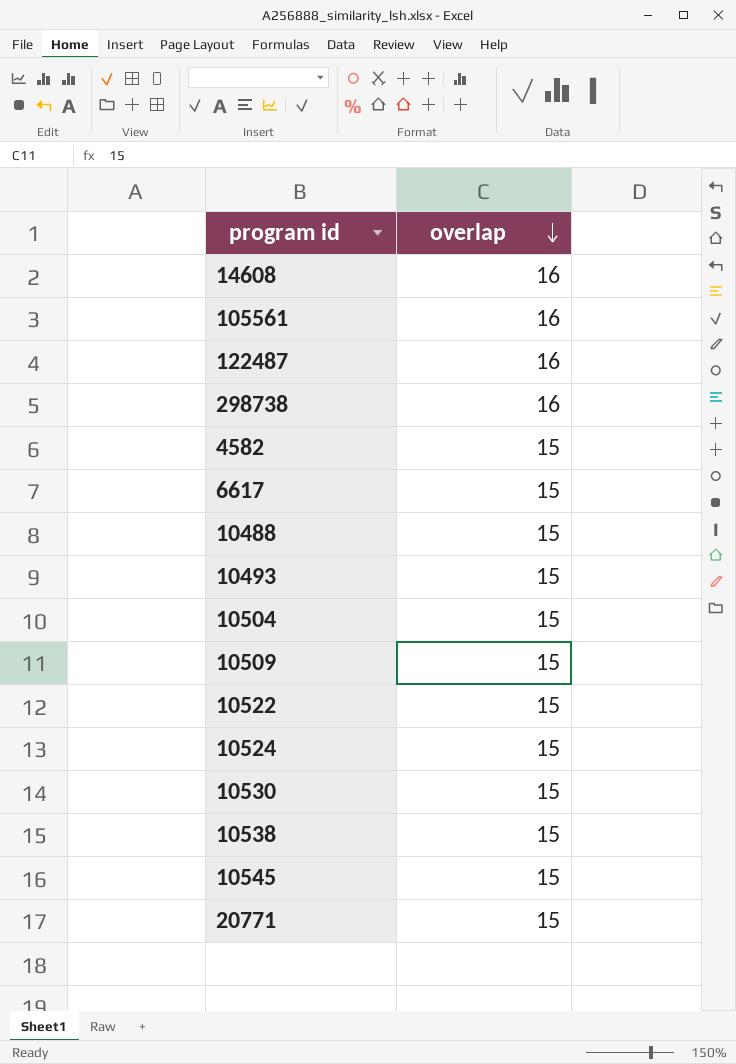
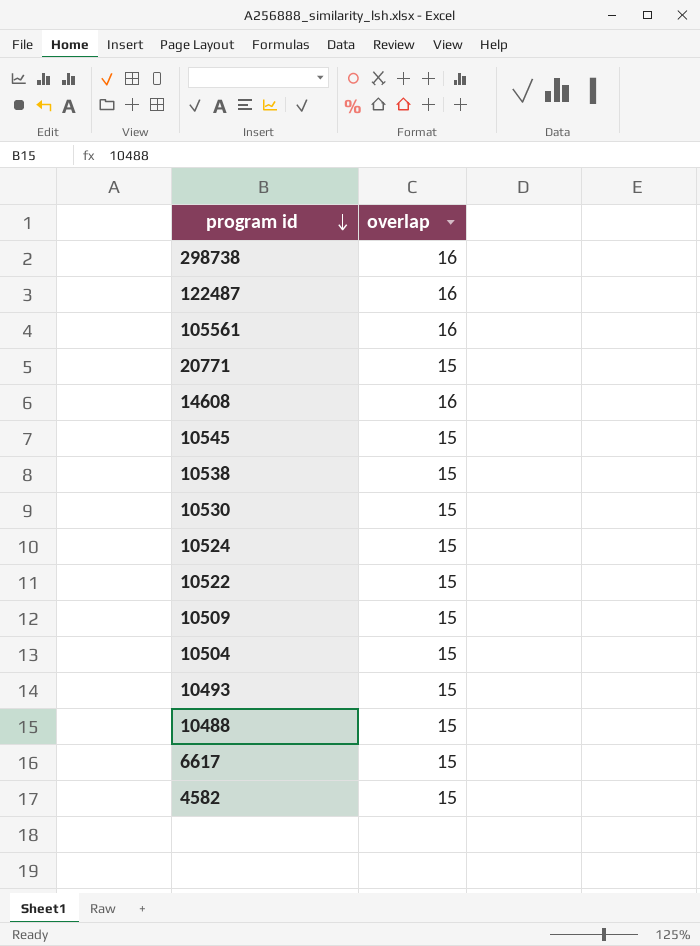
row order: overlap descending -> program id descending

